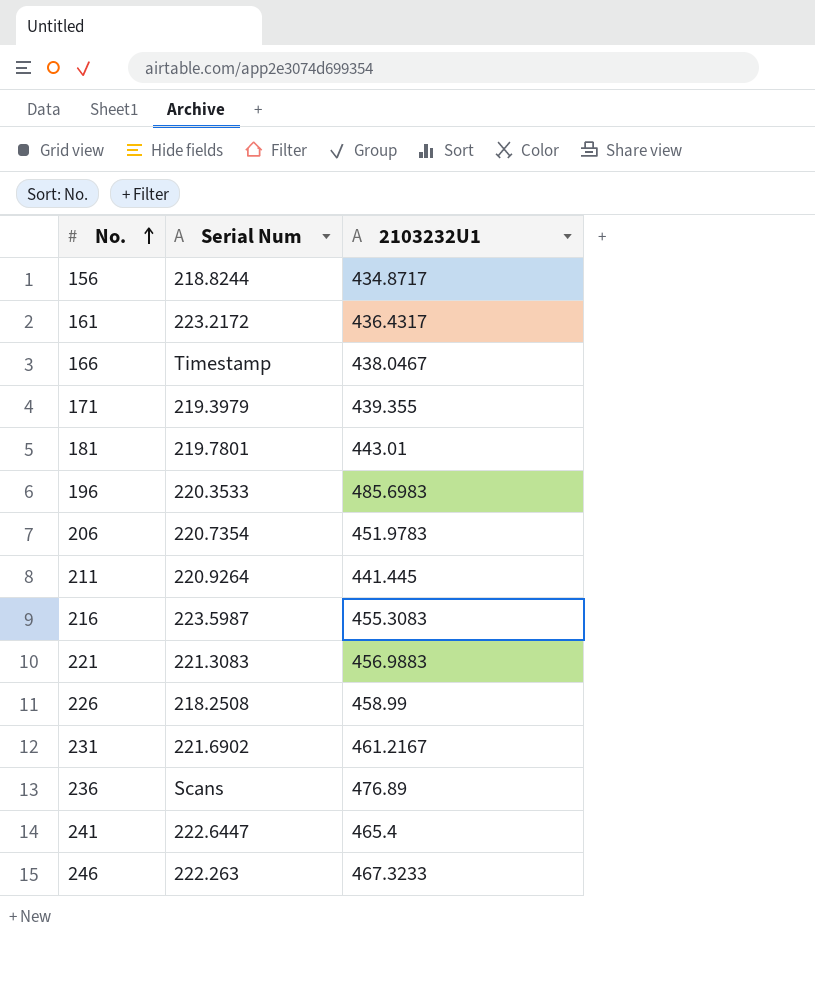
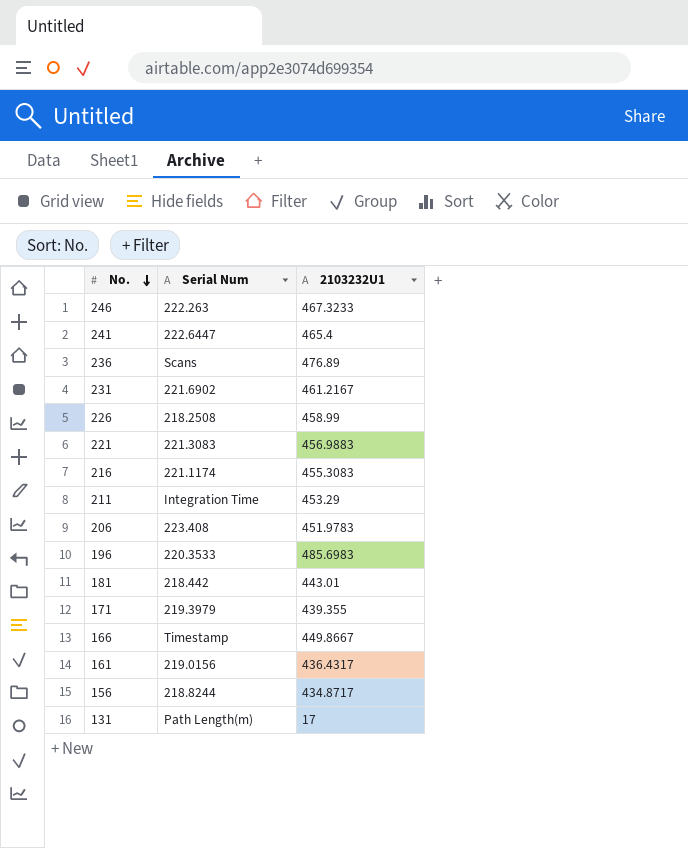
row order: No. ascending -> No. descending
216 | Serial Num: 223.5987 -> 221.1174
211 | Serial Num: 220.9264 -> Integration Time
211 | 2103232U1: 441.445 -> 453.29
206 | Serial Num: 220.7354 -> 223.408
181 | Serial Num: 219.7801 -> 218.442
166 | 2103232U1: 438.0467 -> 449.8667
161 | Serial Num: 223.2172 -> 219.0156
row 131: none -> Path Length(m) | 17

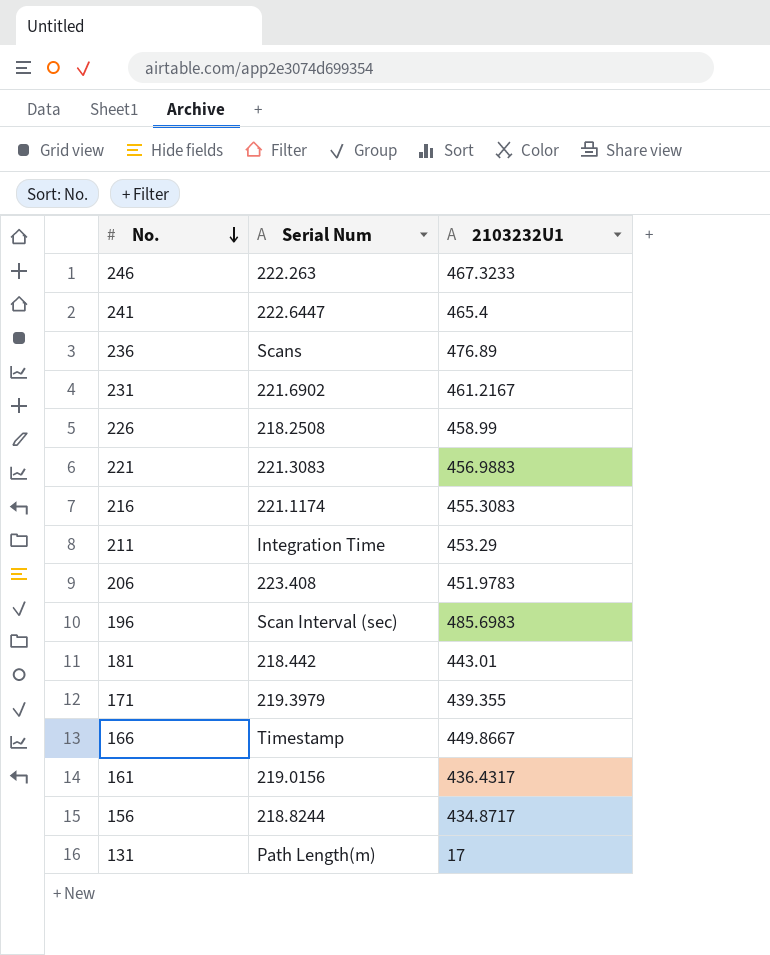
196 | Serial Num: 220.3533 -> Scan Interval (sec)

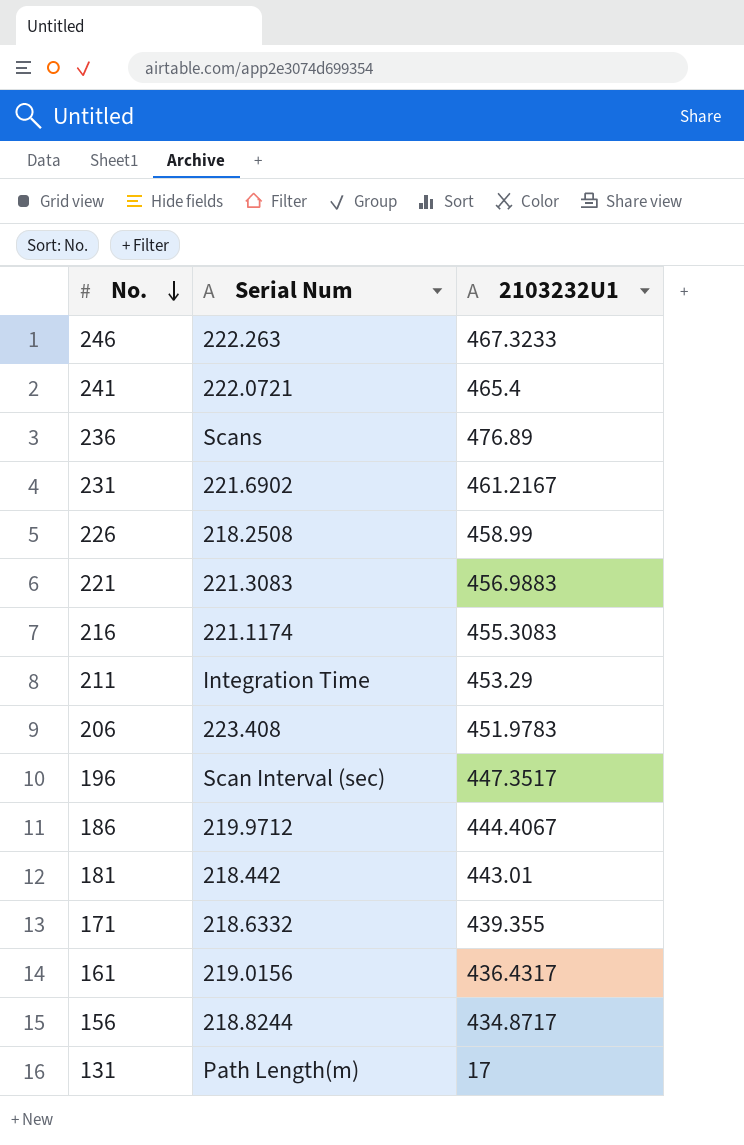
row 166: Timestamp | 449.8667 -> none
241 | Serial Num: 222.6447 -> 222.0721
196 | 2103232U1: 485.6983 -> 447.3517
row 186: none -> 219.9712 | 444.4067
171 | Serial Num: 219.3979 -> 218.6332

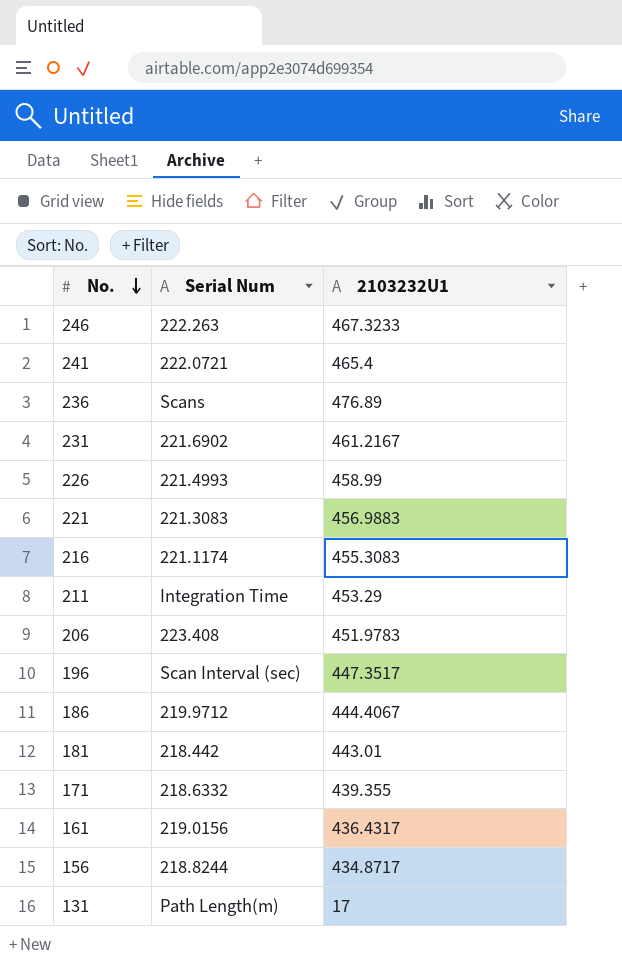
226 | Serial Num: 218.2508 -> 221.4993

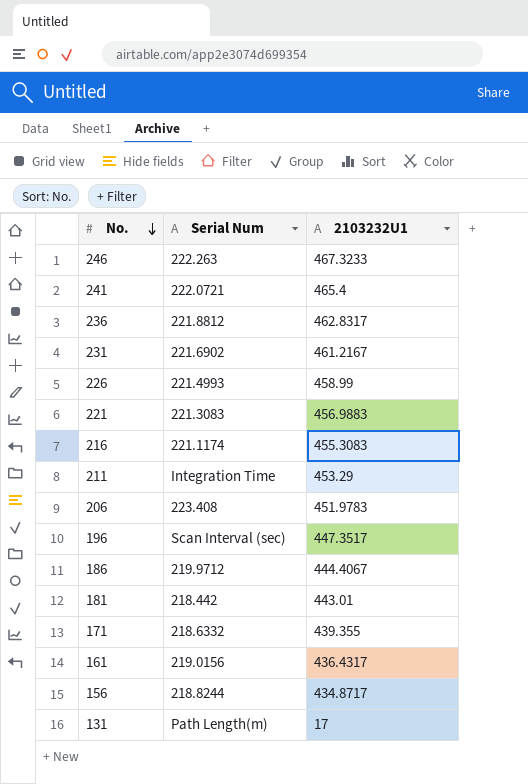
236 | Serial Num: Scans -> 221.8812
236 | 2103232U1: 476.89 -> 462.8317

